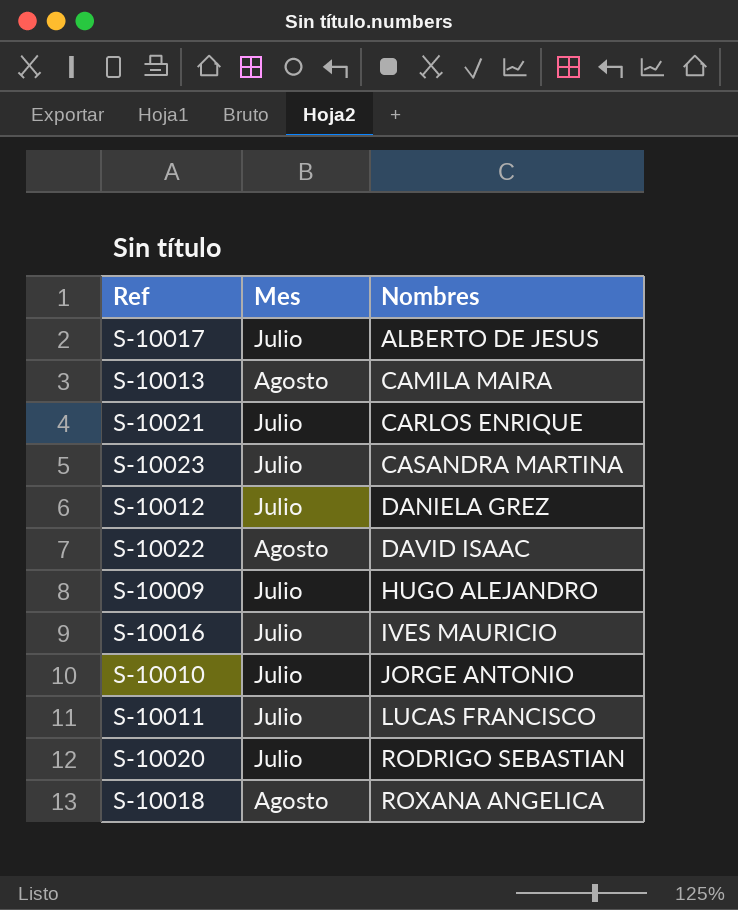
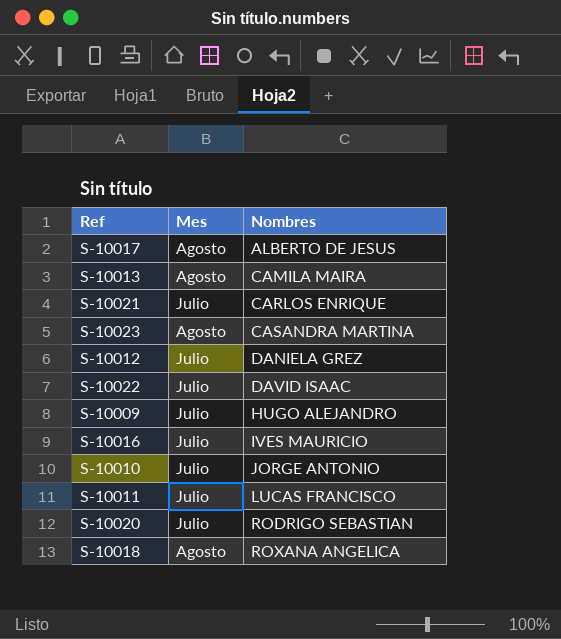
S-10017 | Mes: Julio -> Agosto
S-10023 | Mes: Julio -> Agosto
S-10022 | Mes: Agosto -> Julio

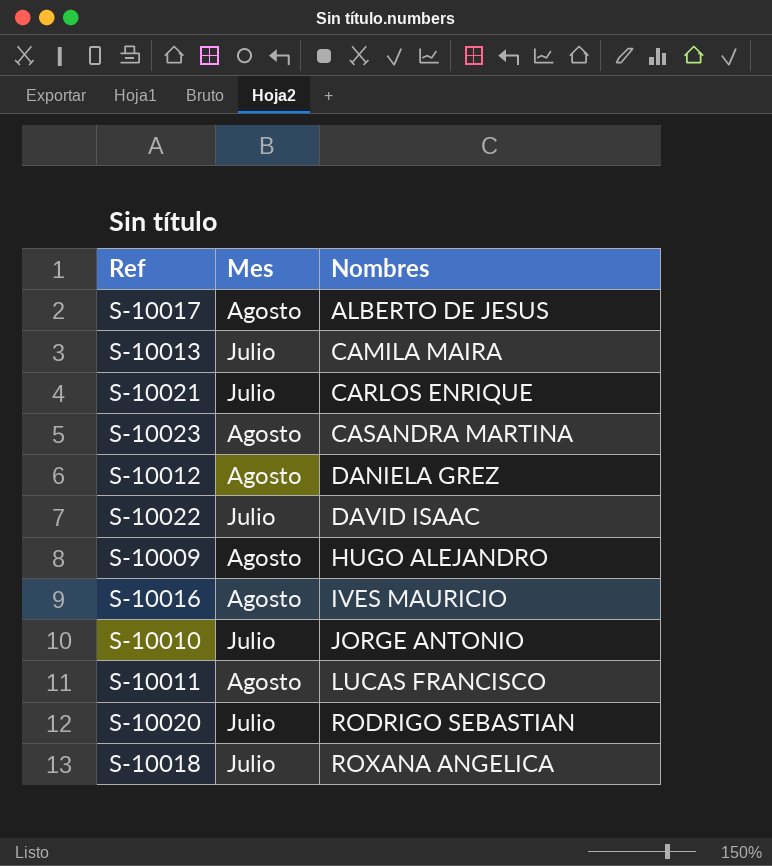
S-10013 | Mes: Agosto -> Julio
S-10012 | Mes: Julio -> Agosto
S-10009 | Mes: Julio -> Agosto
S-10016 | Mes: Julio -> Agosto
S-10011 | Mes: Julio -> Agosto
S-10018 | Mes: Agosto -> Julio

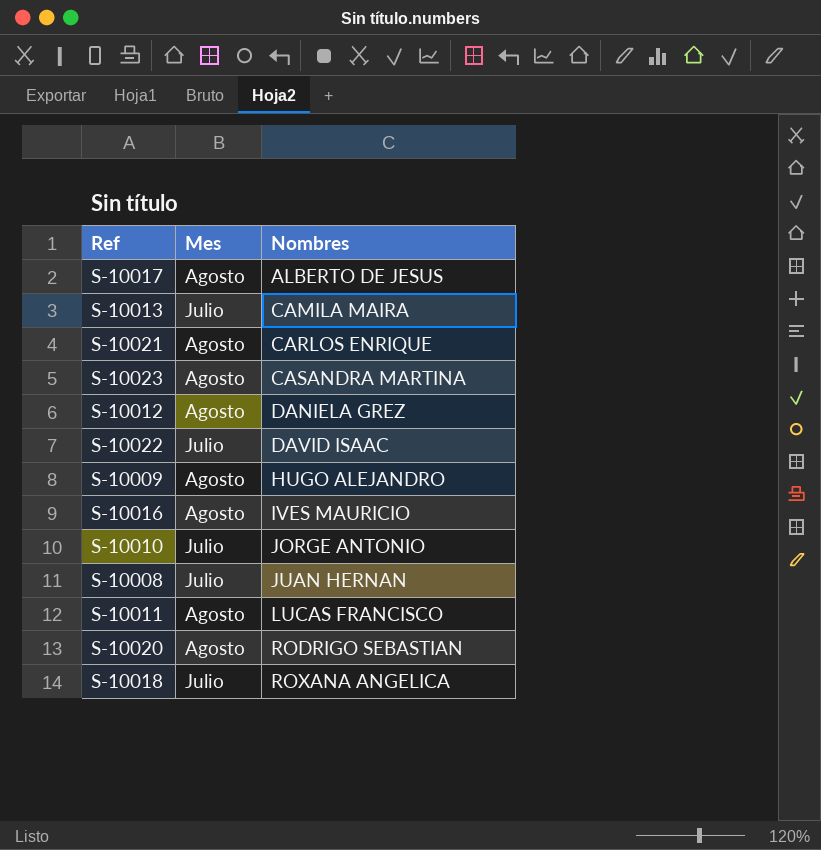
S-10021 | Mes: Julio -> Agosto
row S-10008: none -> Julio | JUAN HERNAN
S-10020 | Mes: Julio -> Agosto

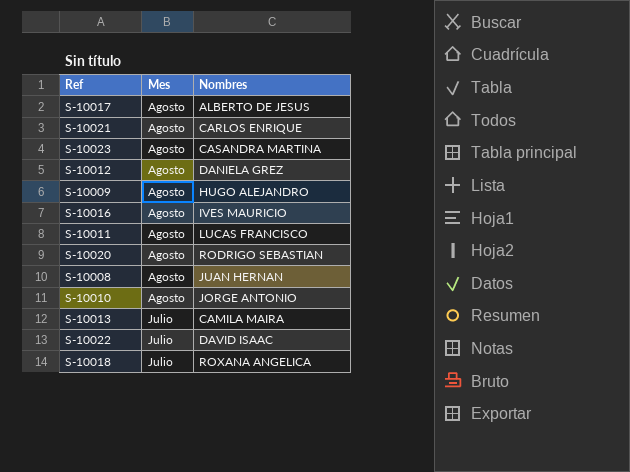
row order: Nombres ascending -> Mes descending
S-10008 | Mes: Julio -> Agosto
S-10010 | Mes: Julio -> Agosto

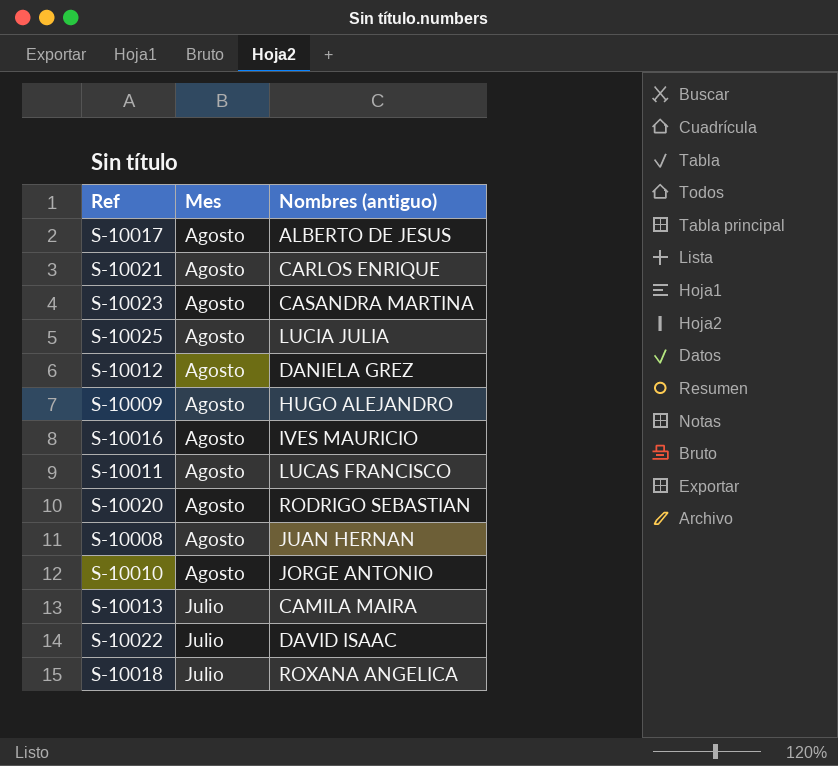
column name: Nombres -> Nombres (antiguo)
row S-10025: none -> Agosto | LUCIA JULIA

